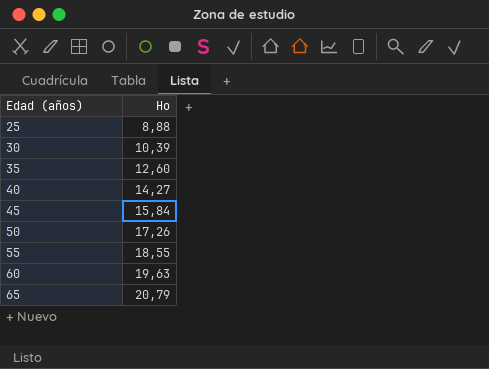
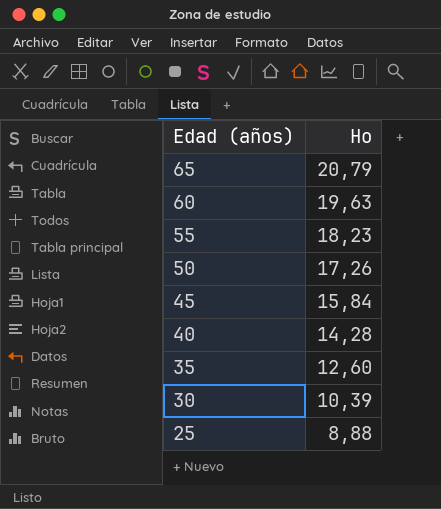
row order: Edad (años) ascending -> Edad (años) descending
55 | Ho: 18,55 -> 18,23
40 | Ho: 14,27 -> 14,28

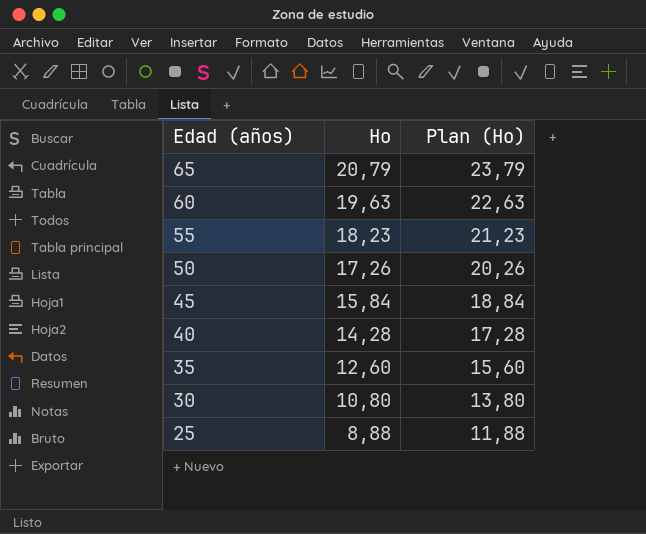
column Plan (Ho) | formula: none -> [Ho] + 3
30 | Ho: 10,39 -> 10,80

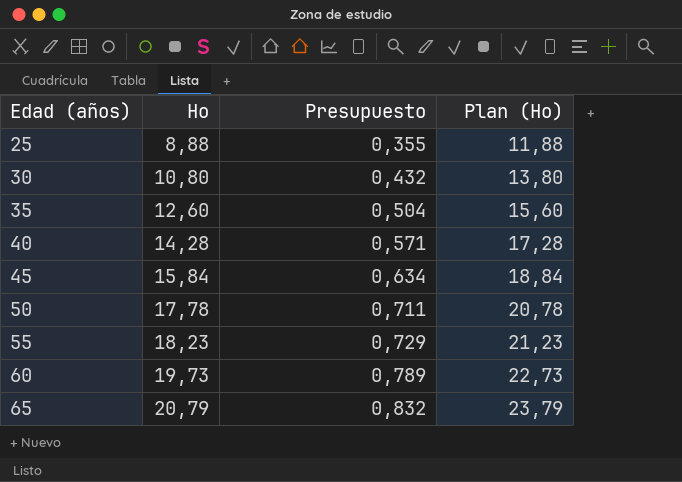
row order: Edad (años) descending -> Edad (años) ascending
column Presupuesto | formula: none -> [Ho] * 0,04
50 | Ho: 17,26 -> 17,78
50 | Plan (Ho): 20,26 -> 20,78
60 | Ho: 19,63 -> 19,73
60 | Plan (Ho): 22,63 -> 22,73

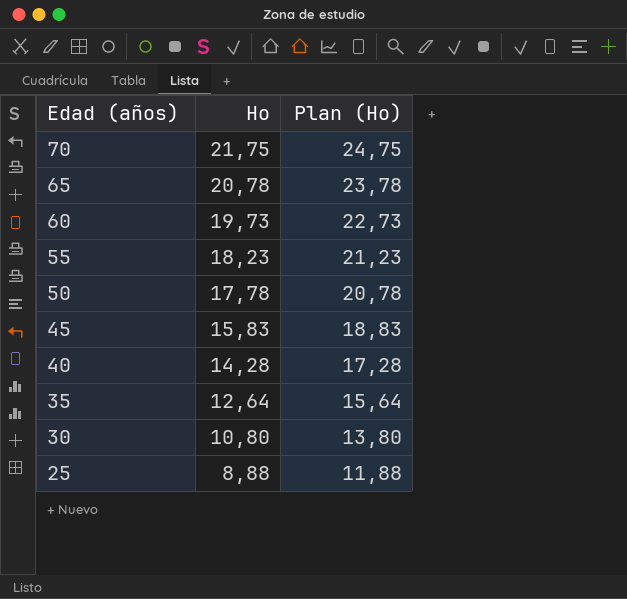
row order: Edad (años) ascending -> Edad (años) descending
column Presupuesto | formula: [Ho] * 0,04 -> none
row 70: none -> 21,75 | 24,75
65 | Ho: 20,79 -> 20,78
65 | Plan (Ho): 23,79 -> 23,78
45 | Ho: 15,84 -> 15,83
45 | Plan (Ho): 18,84 -> 18,83
35 | Ho: 12,60 -> 12,64
35 | Plan (Ho): 15,60 -> 15,64

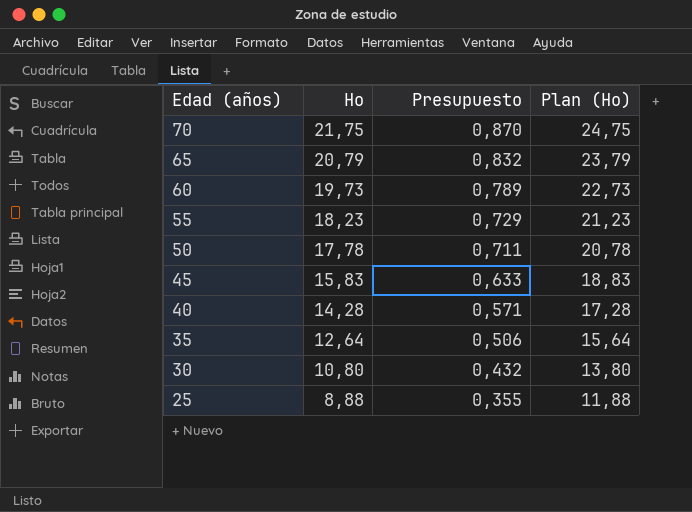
column Presupuesto | formula: none -> [Ho] * 0,04
65 | Ho: 20,78 -> 20,79
65 | Plan (Ho): 23,78 -> 23,79

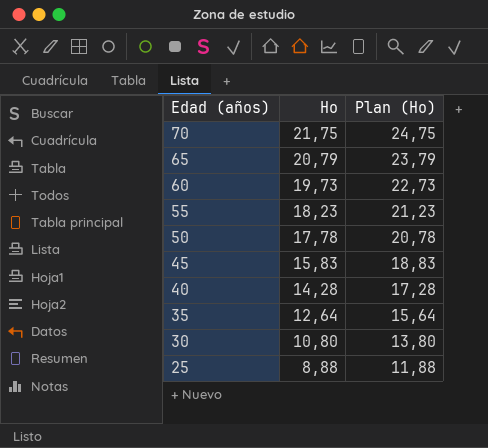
column Presupuesto | formula: [Ho] * 0,04 -> none

